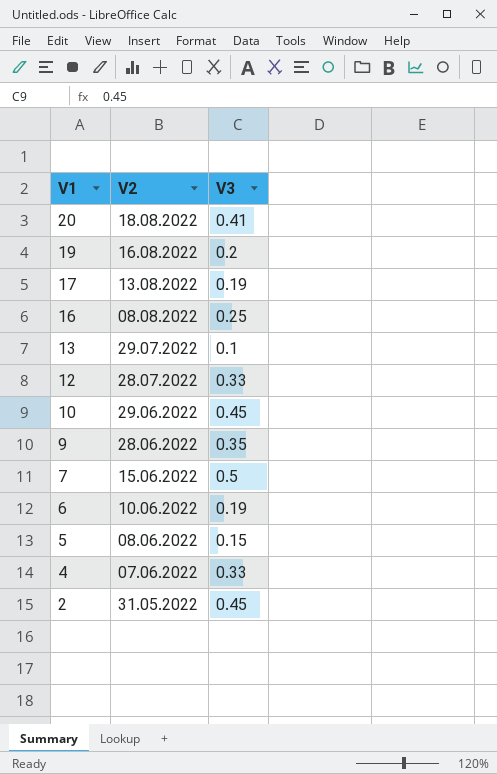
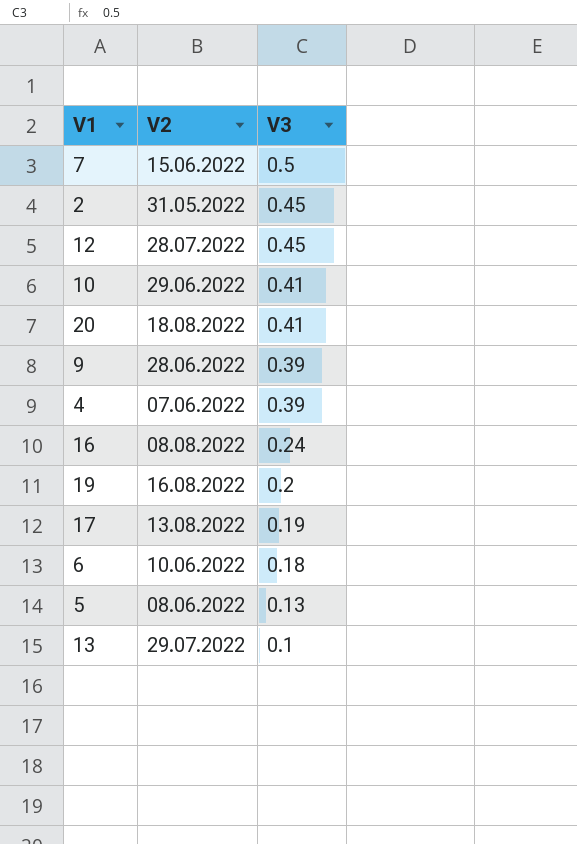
row order: V1 descending -> V3 descending
12 | V3: 0.33 -> 0.45
10 | V3: 0.45 -> 0.41
9 | V3: 0.35 -> 0.39
4 | V3: 0.33 -> 0.39
16 | V3: 0.25 -> 0.24
6 | V3: 0.19 -> 0.18
5 | V3: 0.15 -> 0.13

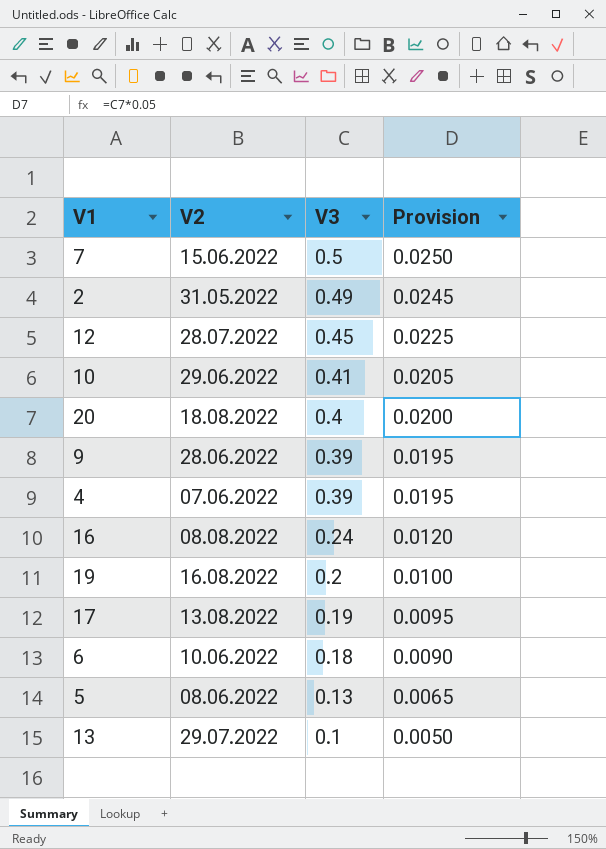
column Provision | formula: none -> [V3] * 0.05
2 | V3: 0.45 -> 0.49
20 | V3: 0.41 -> 0.4

